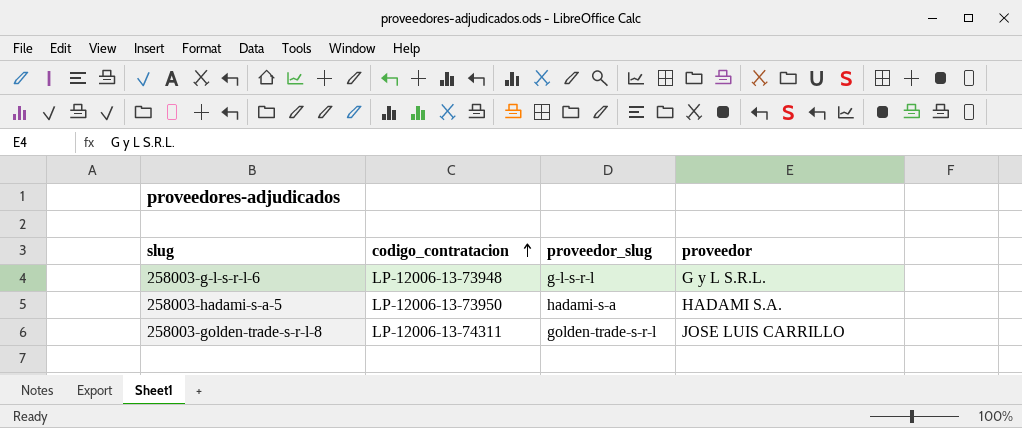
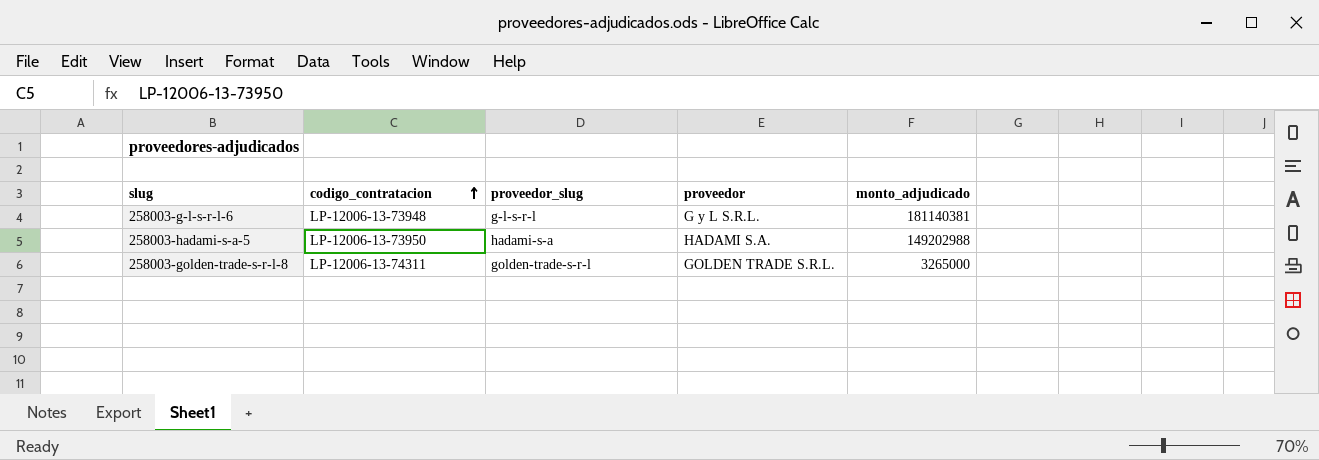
column monto_adjudicado | position: none -> 5
258003-golden-trade-s-r-l-8 | proveedor: JOSE LUIS CARRILLO -> GOLDEN TRADE S.R.L.

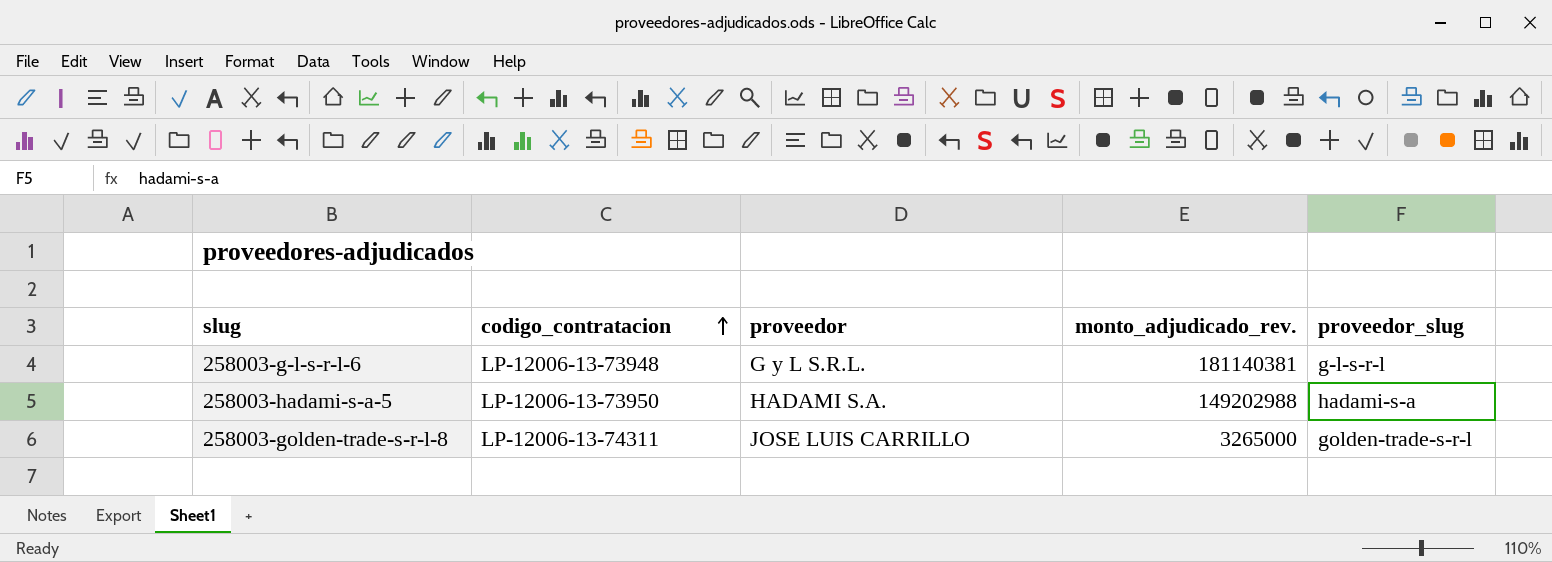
column name: monto_adjudicado -> monto_adjudicado_rev.
column proveedor_slug | position: 3 -> 5
258003-golden-trade-s-r-l-8 | proveedor: GOLDEN TRADE S.R.L. -> JOSE LUIS CARRILLO

